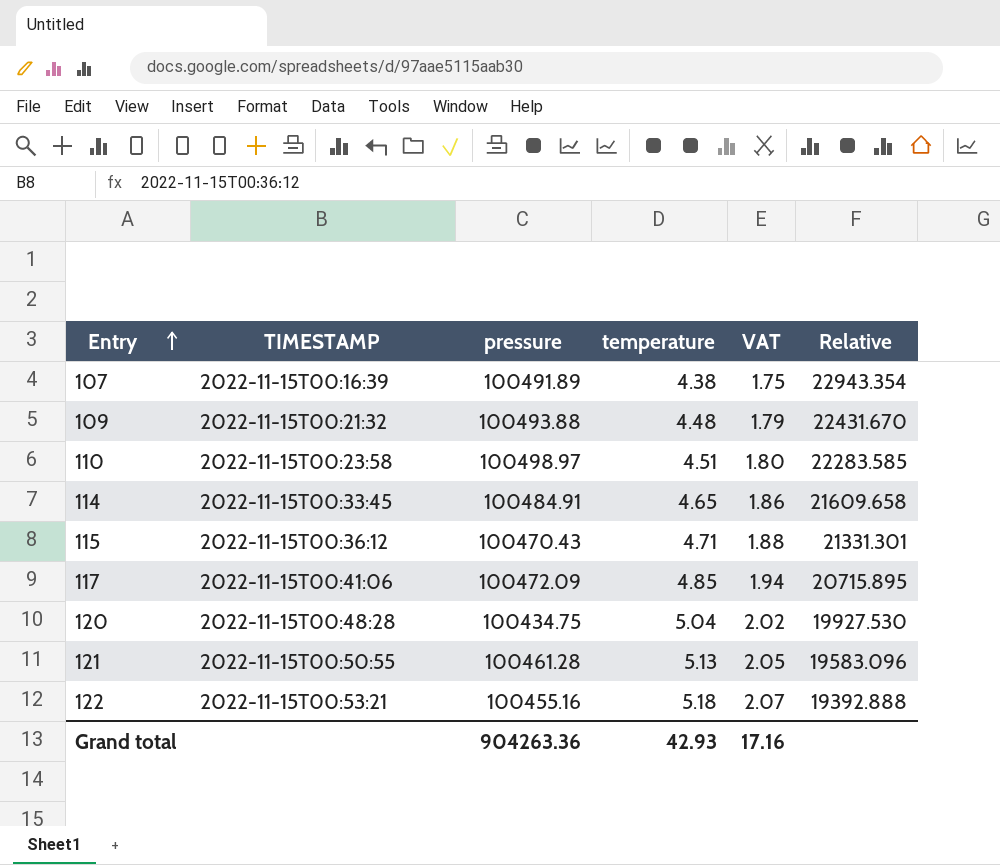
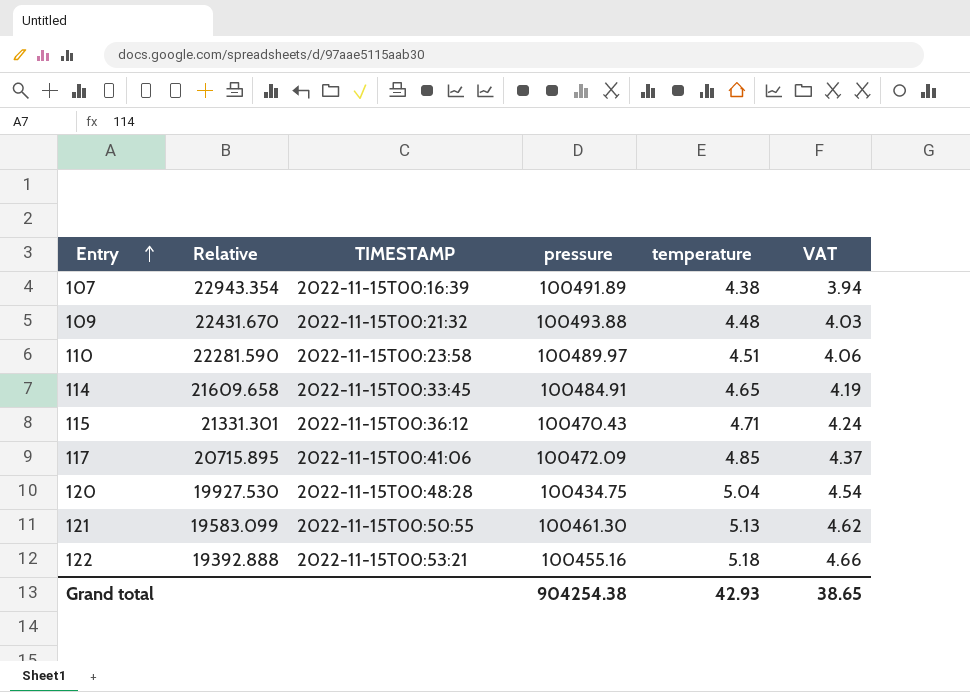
column Relative | position: 6 -> 2
column VAT | formula: [temperature] * 0.4 -> [temperature] * 0.9
110 | Relative: 22283.585 -> 22281.590
110 | pressure: 100498.97 -> 100489.97
121 | Relative: 19583.096 -> 19583.099
121 | pressure: 100461.28 -> 100461.30
Grand total | pressure: 904263.36 -> 904254.38
Grand total | VAT: 17.16 -> 38.65

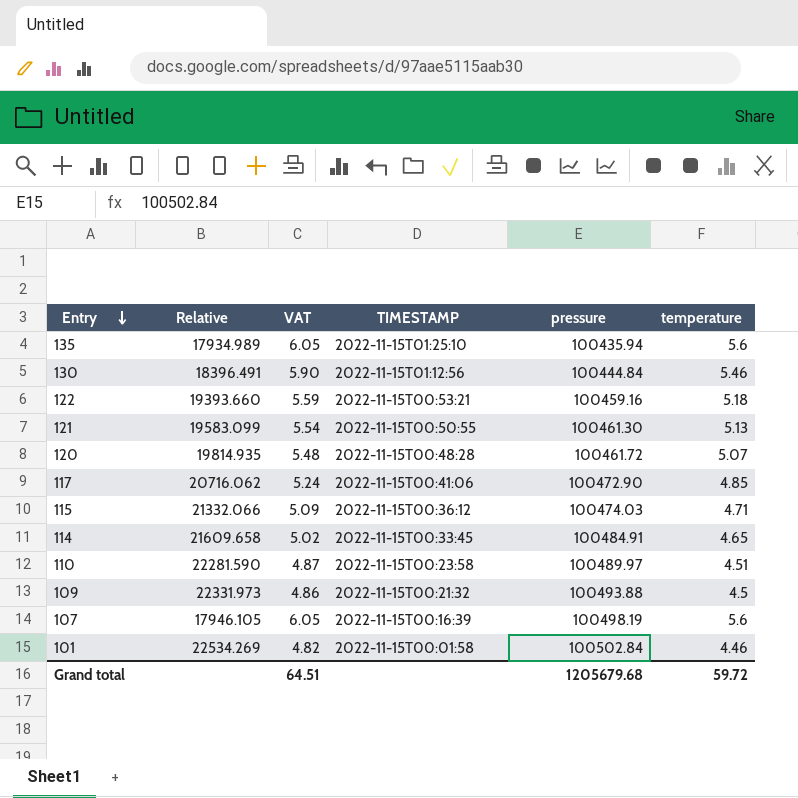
row order: Entry ascending -> Entry descending
column VAT | formula: [temperature] * 0.9 -> [temperature] * 1.08
column VAT | position: 6 -> 3
row 135: none -> 17934.989 | 6.05 | 2022-11-15T01:25:10 | 100435.94 | 5.6
row 130: none -> 18396.491 | 5.90 | 2022-11-15T01:12:56 | 100444.84 | 5.46
122 | Relative: 19392.888 -> 19393.660
122 | pressure: 100455.16 -> 100459.16
120 | Relative: 19927.530 -> 19814.935
120 | pressure: 100434.75 -> 100461.72
120 | temperature: 5.04 -> 5.07
117 | Relative: 20715.895 -> 20716.062
117 | pressure: 100472.09 -> 100472.90
115 | Relative: 21331.301 -> 21332.066
115 | pressure: 100470.43 -> 100474.03
109 | Relative: 22431.670 -> 22331.973
109 | temperature: 4.48 -> 4.5
107 | Relative: 22943.354 -> 17946.105
107 | pressure: 100491.89 -> 100498.19
107 | temperature: 4.38 -> 5.6
row 101: none -> 22534.269 | 4.82 | 2022-11-15T00:01:58 | 100502.84 | 4.46
Grand total | VAT: 38.65 -> 64.51
Grand total | pressure: 904254.38 -> 1205679.68
Grand total | temperature: 42.93 -> 59.72

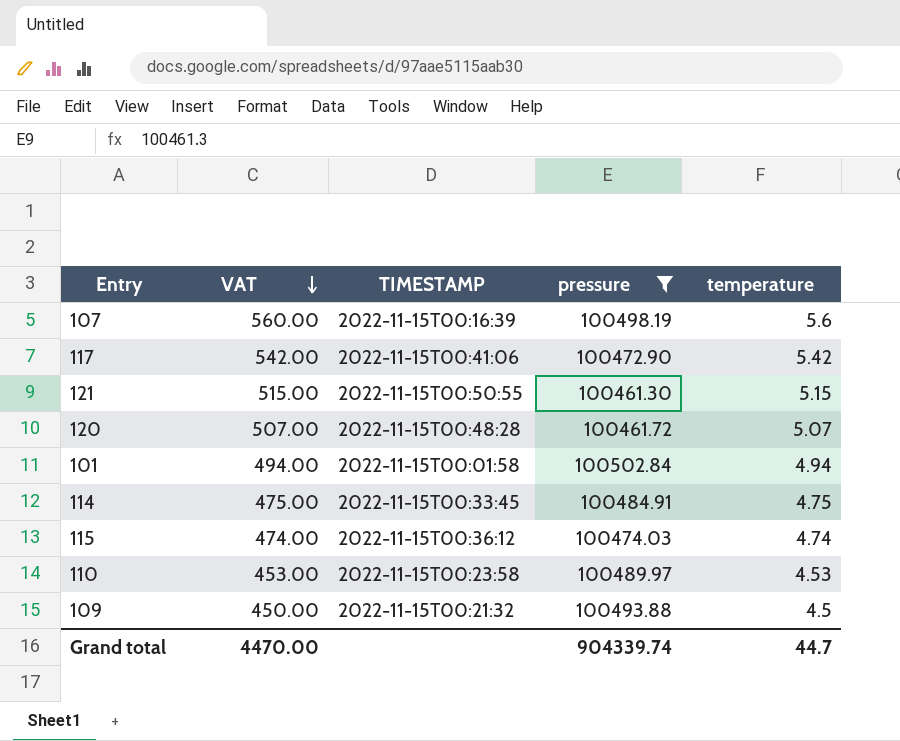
filter: none -> pressure >= 100461.30
row order: Entry descending -> VAT descending
column Relative | formula: [pressure] / [temperature] -> none
column VAT | formula: [temperature] * 1.08 -> [temperature] * 100
117 | temperature: 4.85 -> 5.42
121 | temperature: 5.13 -> 5.15
101 | temperature: 4.46 -> 4.94
114 | temperature: 4.65 -> 4.75
115 | temperature: 4.71 -> 4.74
110 | temperature: 4.51 -> 4.53
Grand total | VAT: 64.51 -> 4470.00
Grand total | pressure: 1205679.68 -> 904339.74
Grand total | temperature: 59.72 -> 44.7

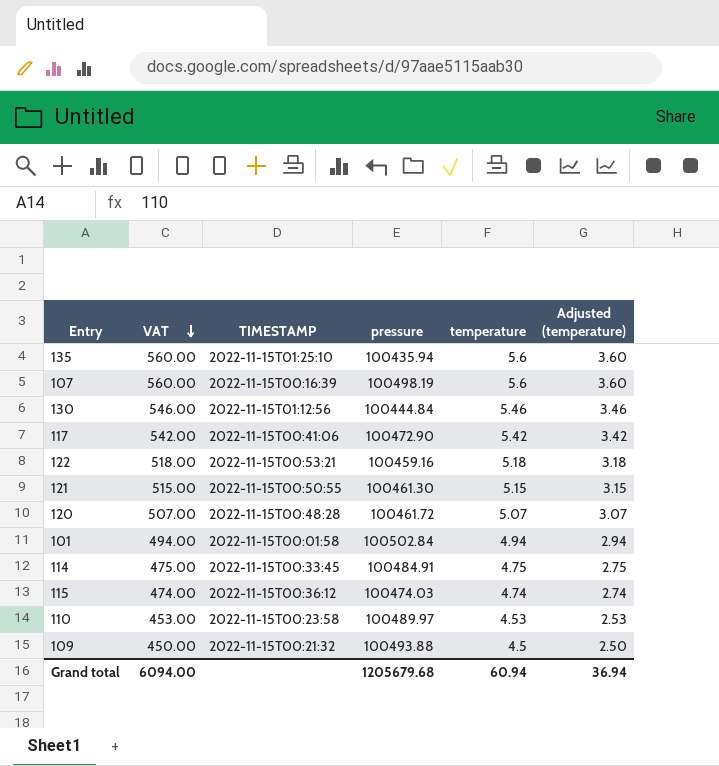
filter: pressure >= 100461.30 -> none
column Adjusted (temperature) | formula: none -> [temperature] - 2
Grand total | VAT: 4470.00 -> 6094.00
Grand total | pressure: 904339.74 -> 1205679.68
Grand total | temperature: 44.7 -> 60.94

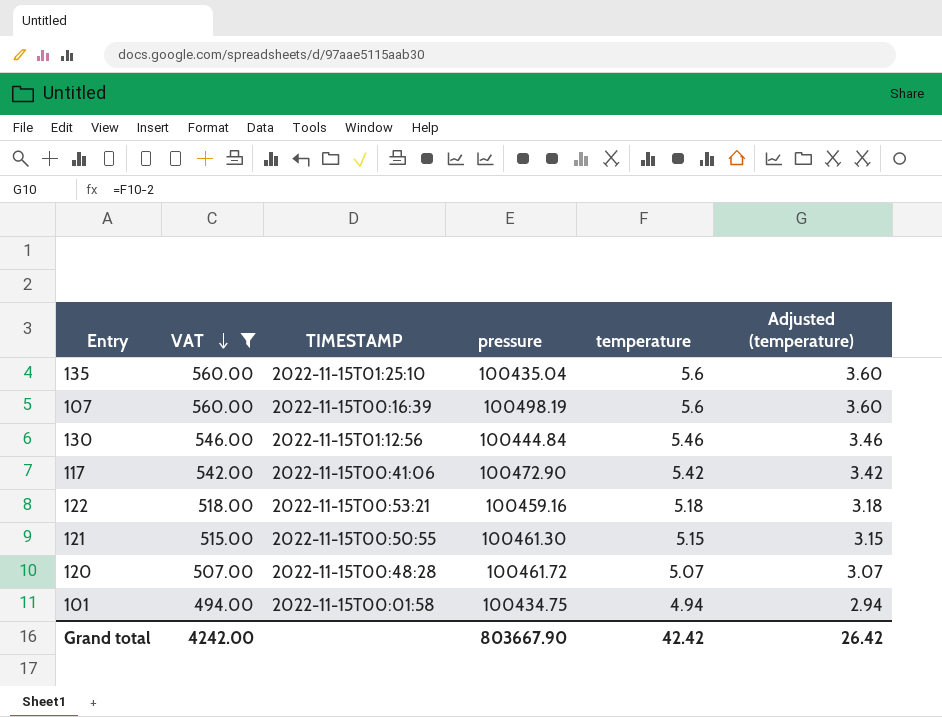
filter: none -> VAT >= 494.00
135 | pressure: 100435.94 -> 100435.04
101 | pressure: 100502.84 -> 100434.75
Grand total | VAT: 6094.00 -> 4242.00
Grand total | pressure: 1205679.68 -> 803667.90
Grand total | temperature: 60.94 -> 42.42
Grand total | Adjusted (temperature): 36.94 -> 26.42

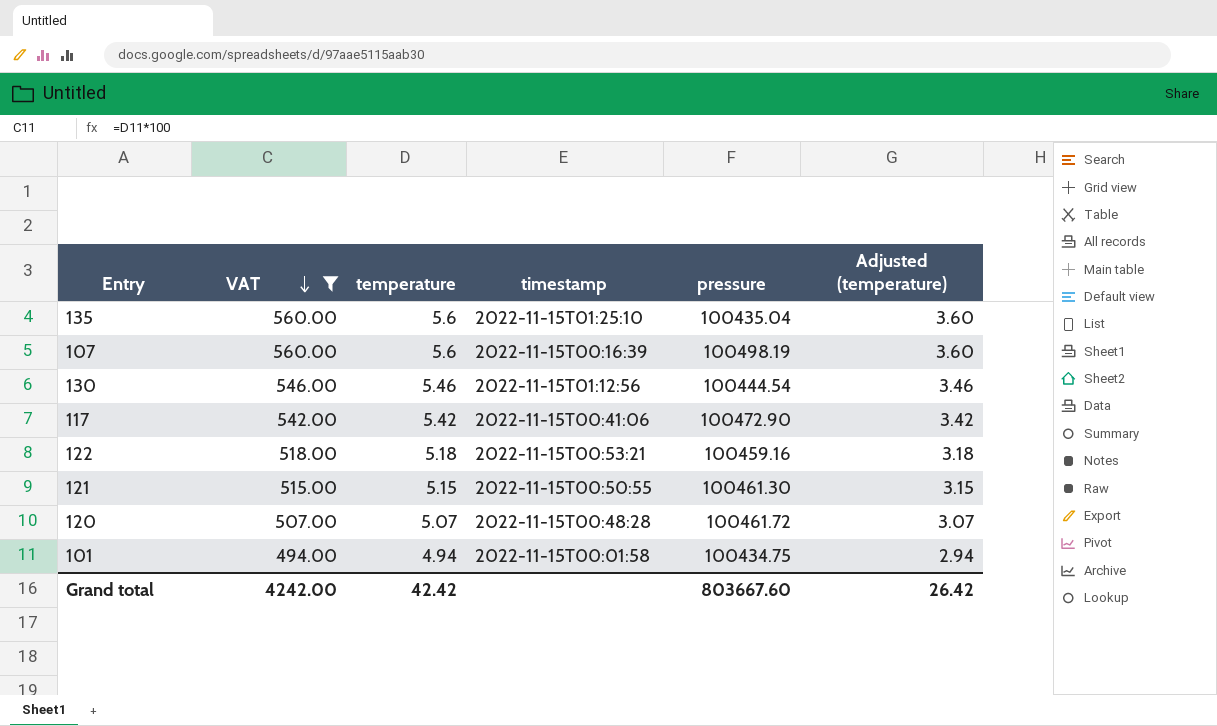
column temperature | position: 5 -> 3
column name: TIMESTAMP -> timestamp
130 | pressure: 100444.84 -> 100444.54
Grand total | pressure: 803667.90 -> 803667.60

